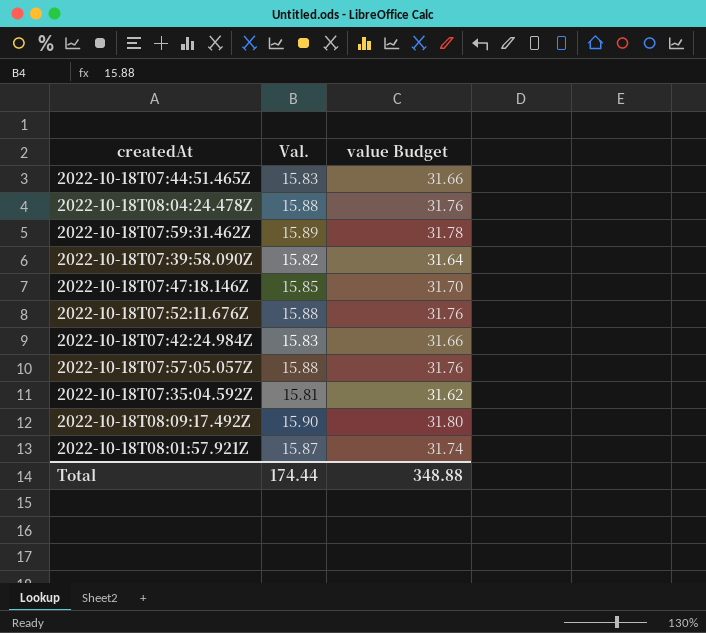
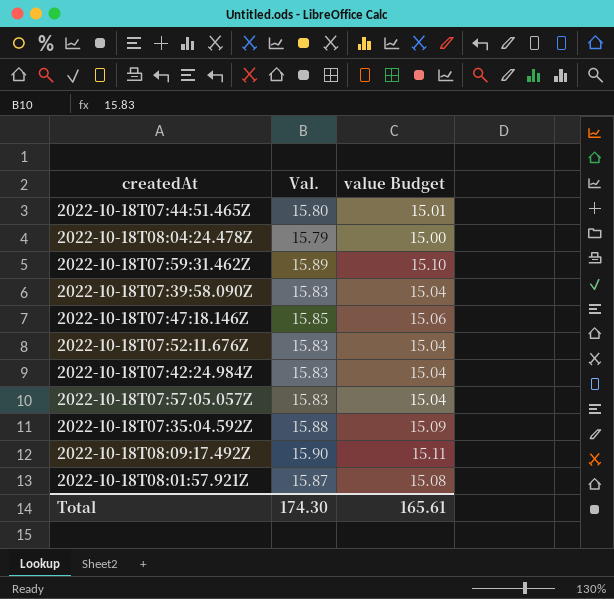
column value Budget | formula: [Val.] * 2 -> [Val.] * 0.95
2022-10-18T07:44:51.465Z | Val.: 15.83 -> 15.80
2022-10-18T08:04:24.478Z | Val.: 15.88 -> 15.79
2022-10-18T07:39:58.090Z | Val.: 15.82 -> 15.83
2022-10-18T07:52:11.676Z | Val.: 15.88 -> 15.83
2022-10-18T07:57:05.057Z | Val.: 15.88 -> 15.83
2022-10-18T07:35:04.592Z | Val.: 15.81 -> 15.88
Total | Val.: 174.44 -> 174.30
Total | value Budget: 348.88 -> 165.61

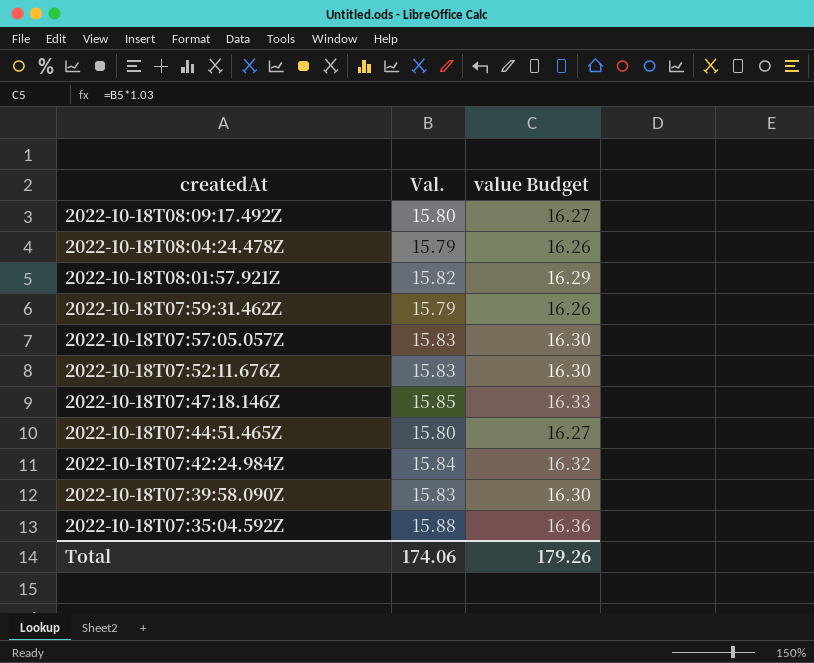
row order: none -> createdAt descending
column value Budget | formula: [Val.] * 0.95 -> [Val.] * 1.03
2022-10-18T08:09:17.492Z | Val.: 15.90 -> 15.80
2022-10-18T08:01:57.921Z | Val.: 15.87 -> 15.82
2022-10-18T07:59:31.462Z | Val.: 15.89 -> 15.79
2022-10-18T07:42:24.984Z | Val.: 15.83 -> 15.84
Total | Val.: 174.30 -> 174.06
Total | value Budget: 165.61 -> 179.26

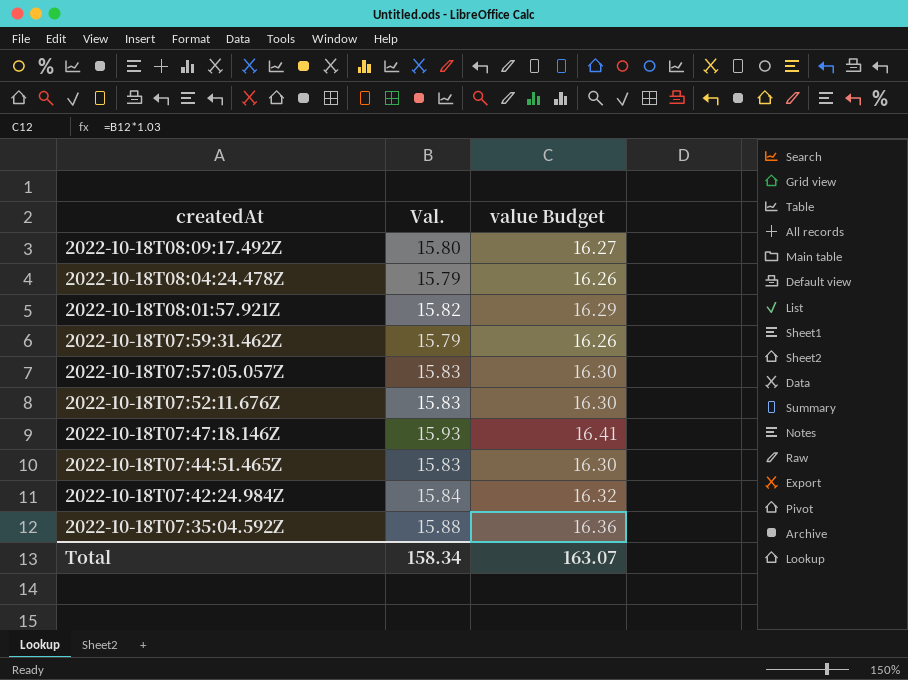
row 2022-10-18T07:39:58.090Z: 15.83 | 16.30 -> none
2022-10-18T07:47:18.146Z | Val.: 15.85 -> 15.93
2022-10-18T07:47:18.146Z | value Budget: 16.33 -> 16.41
2022-10-18T07:44:51.465Z | Val.: 15.80 -> 15.83
2022-10-18T07:44:51.465Z | value Budget: 16.27 -> 16.30
Total | Val.: 174.06 -> 158.34
Total | value Budget: 179.26 -> 163.07

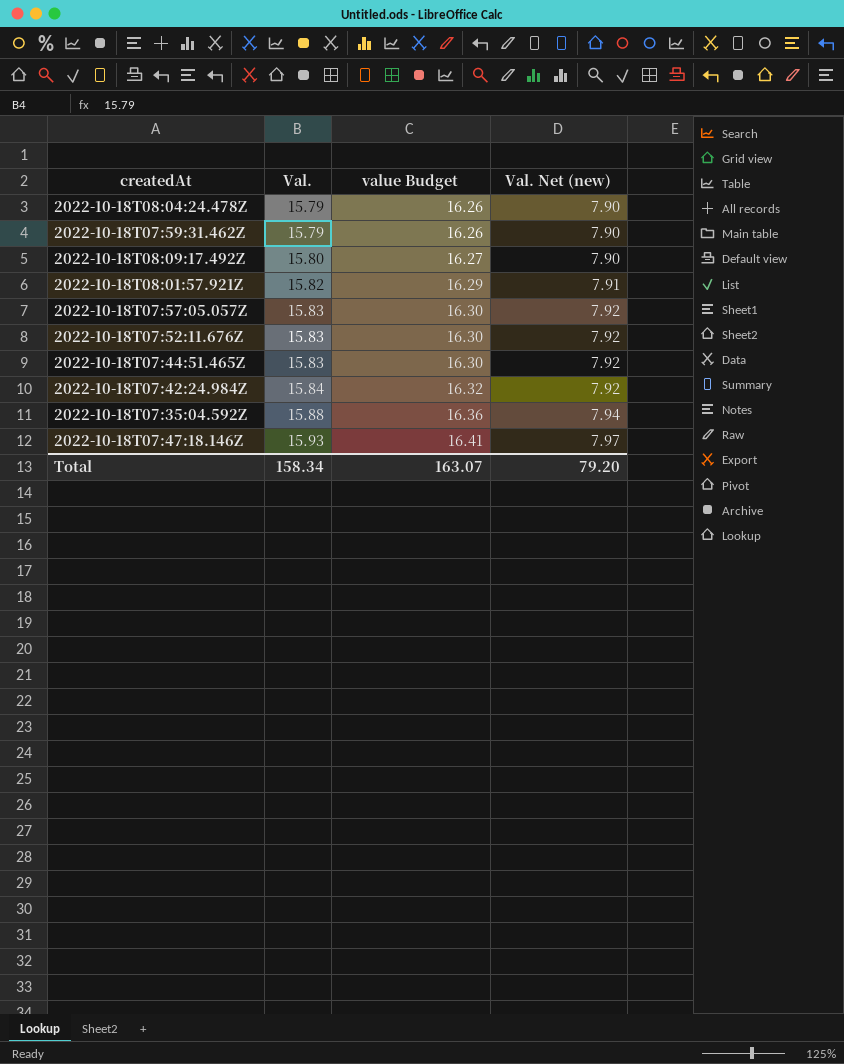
row order: createdAt descending -> Val. ascending
column Val. Net (new) | formula: none -> [Val.] * 0.5

